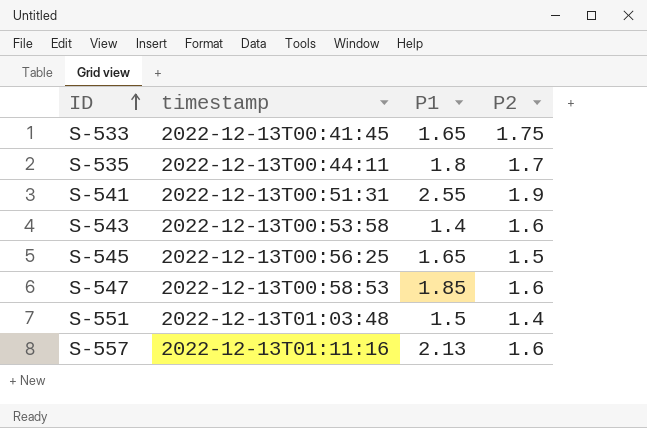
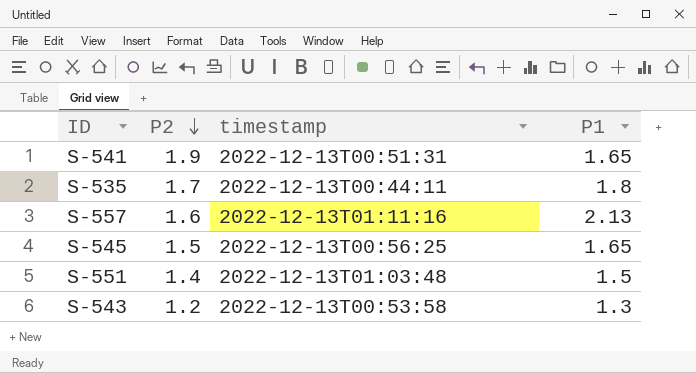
row order: ID ascending -> P2 descending
column P2 | position: 4 -> 2
row S-533: 2022-12-13T00:41:45 | 1.65 | 1.75 -> none
row S-547: 2022-12-13T00:58:53 | 1.85 | 1.6 -> none
S-541 | P1: 2.55 -> 1.65
S-543 | P2: 1.6 -> 1.2
S-543 | P1: 1.4 -> 1.3

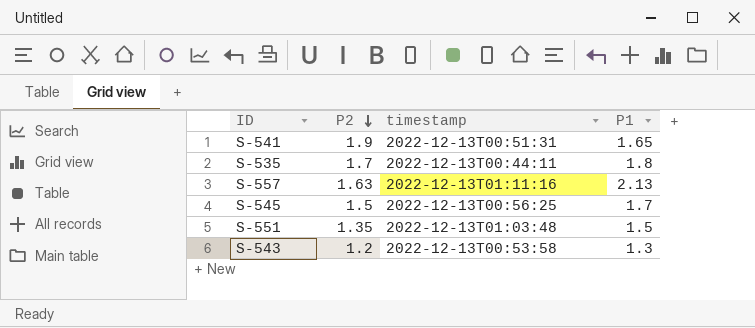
S-557 | P2: 1.6 -> 1.63
S-545 | P1: 1.65 -> 1.7
S-551 | P2: 1.4 -> 1.35

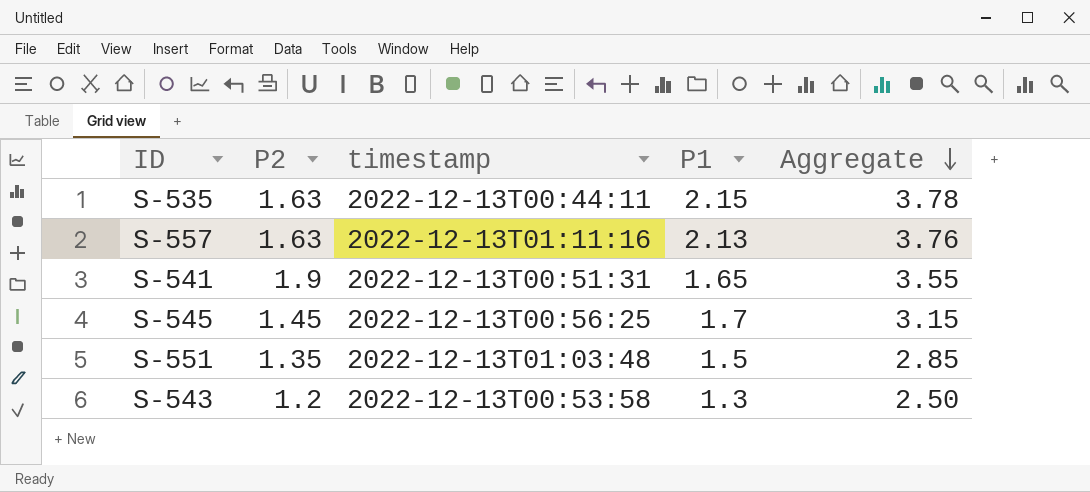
row order: P2 descending -> Aggregate descending
column Aggregate | formula: none -> [P2] + [P1]
S-535 | P2: 1.7 -> 1.63
S-535 | P1: 1.8 -> 2.15
S-545 | P2: 1.5 -> 1.45

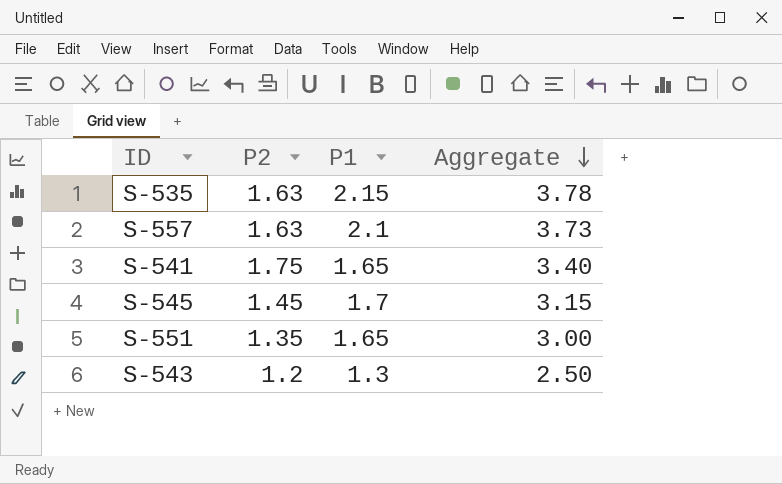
column timestamp | position: 3 -> none
S-557 | P1: 2.13 -> 2.1
S-557 | Aggregate: 3.76 -> 3.73
S-541 | P2: 1.9 -> 1.75
S-541 | Aggregate: 3.55 -> 3.40
S-551 | P1: 1.5 -> 1.65
S-551 | Aggregate: 2.85 -> 3.00

